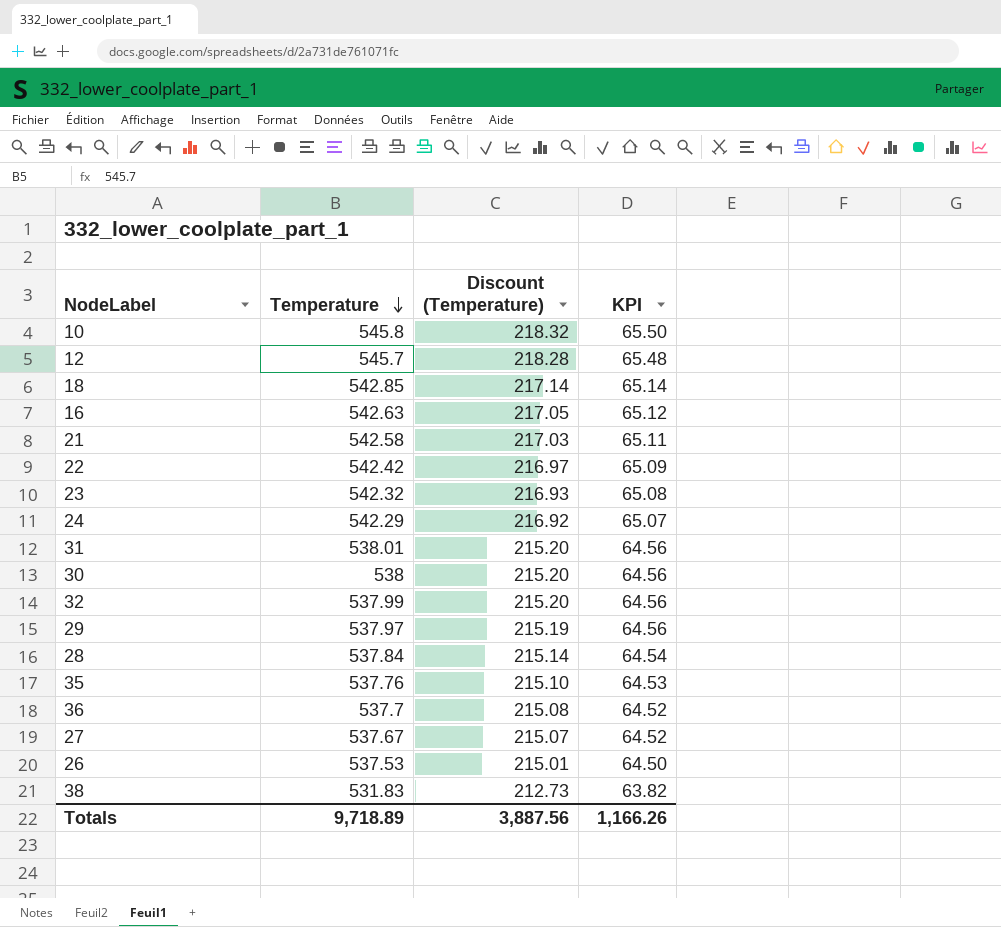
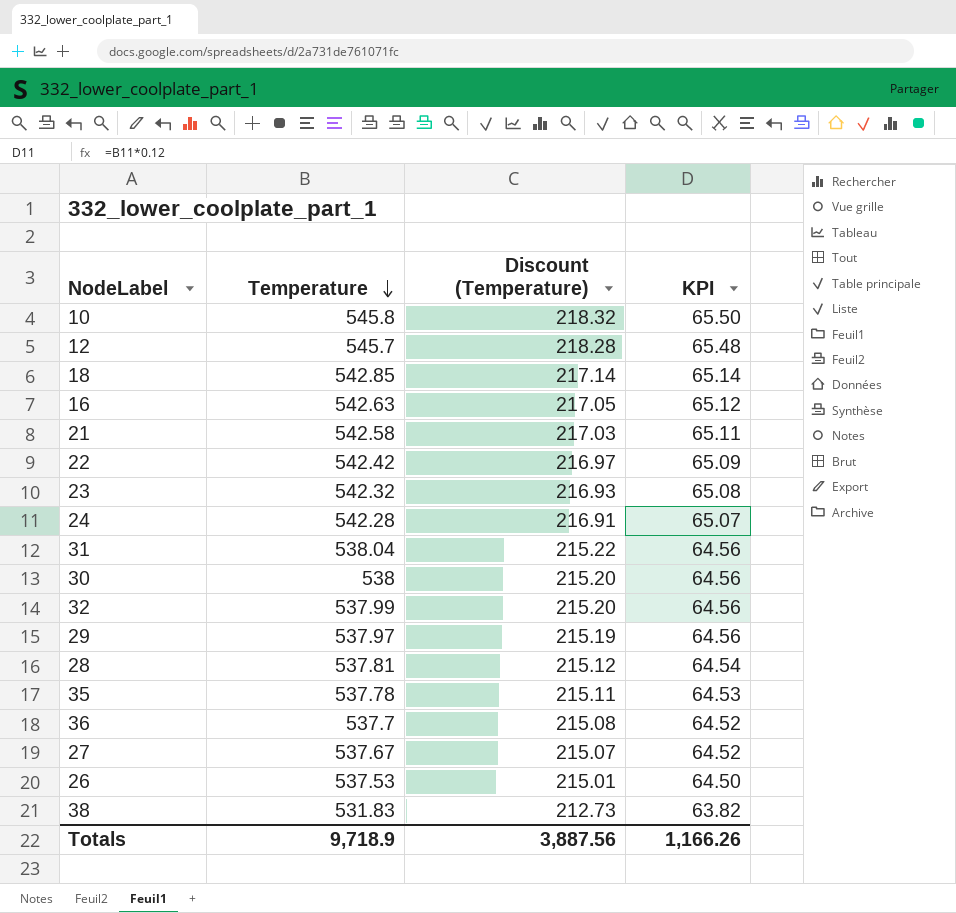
24 | Temperature: 542.29 -> 542.28
24 | Discount (Temperature): 216.92 -> 216.91
31 | Temperature: 538.01 -> 538.04
31 | Discount (Temperature): 215.20 -> 215.22
28 | Temperature: 537.84 -> 537.81
28 | Discount (Temperature): 215.14 -> 215.12
35 | Temperature: 537.76 -> 537.78
35 | Discount (Temperature): 215.10 -> 215.11
Totals | Temperature: 9,718.89 -> 9,718.9

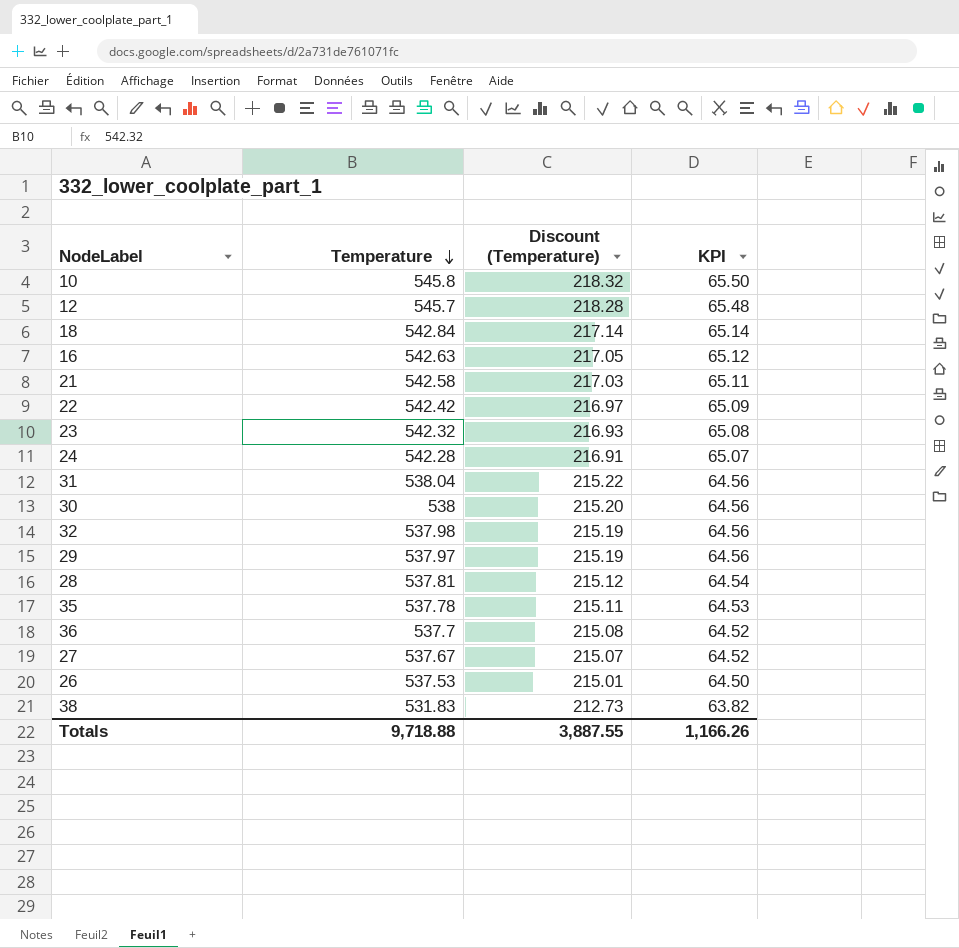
18 | Temperature: 542.85 -> 542.84
32 | Temperature: 537.99 -> 537.98
32 | Discount (Temperature): 215.20 -> 215.19
Totals | Temperature: 9,718.9 -> 9,718.88
Totals | Discount (Temperature): 3,887.56 -> 3,887.55

